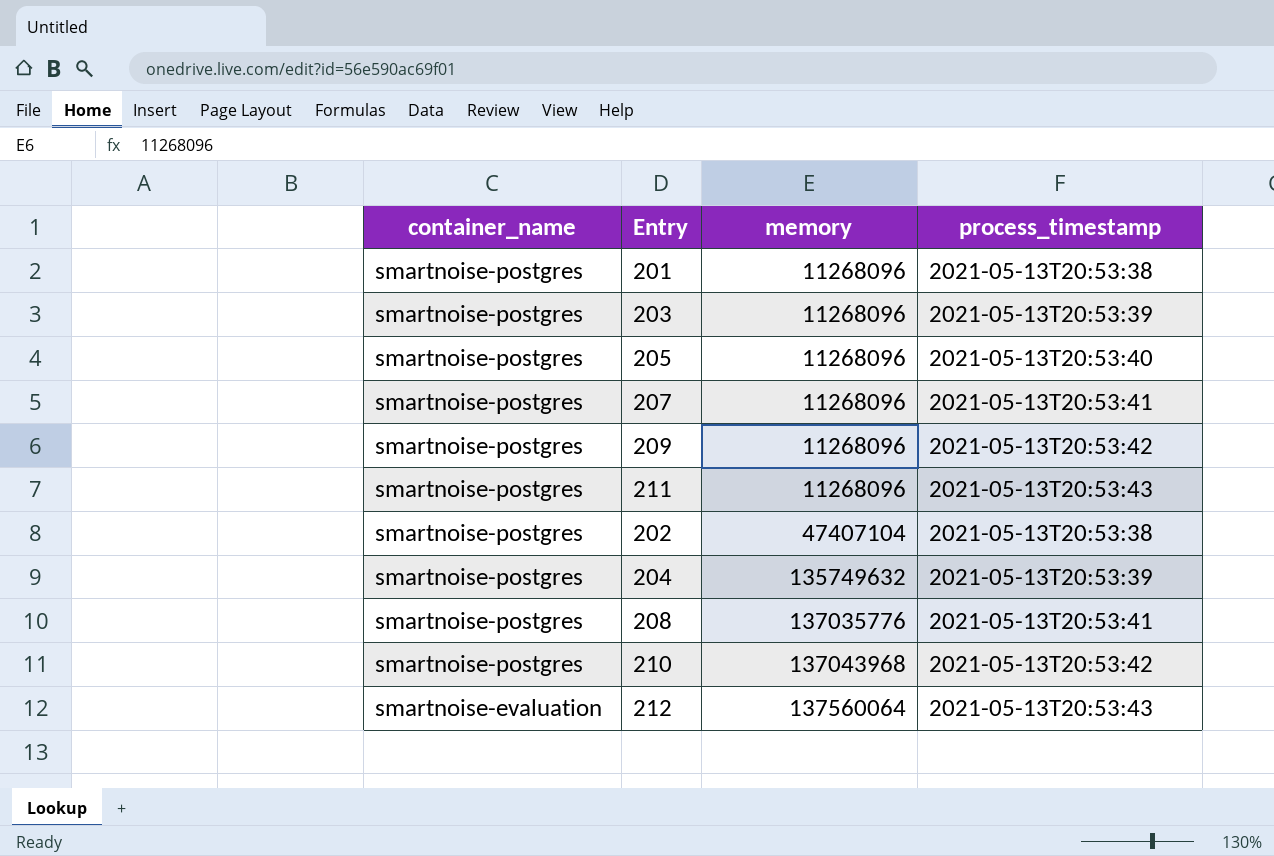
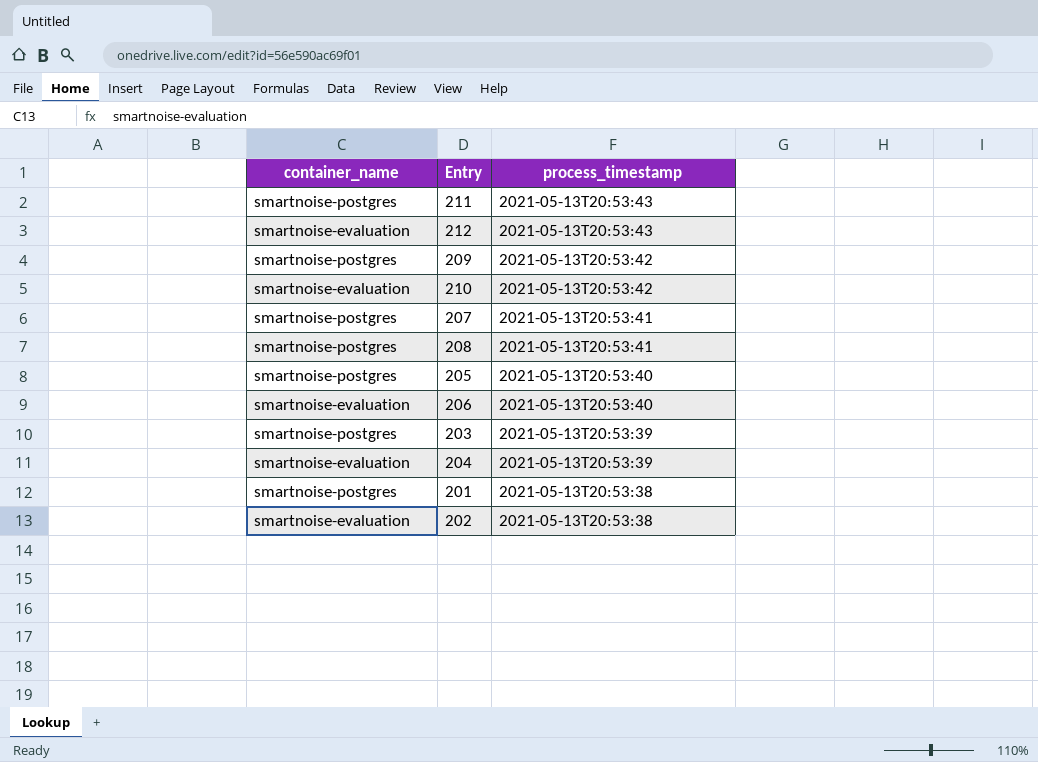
row order: container_name descending -> process_timestamp descending
column memory | position: 3 -> none
210 | container_name: smartnoise-postgres -> smartnoise-evaluation
row 206: none -> smartnoise-evaluation | 2021-05-13T20:53:40
204 | container_name: smartnoise-postgres -> smartnoise-evaluation
202 | container_name: smartnoise-postgres -> smartnoise-evaluation

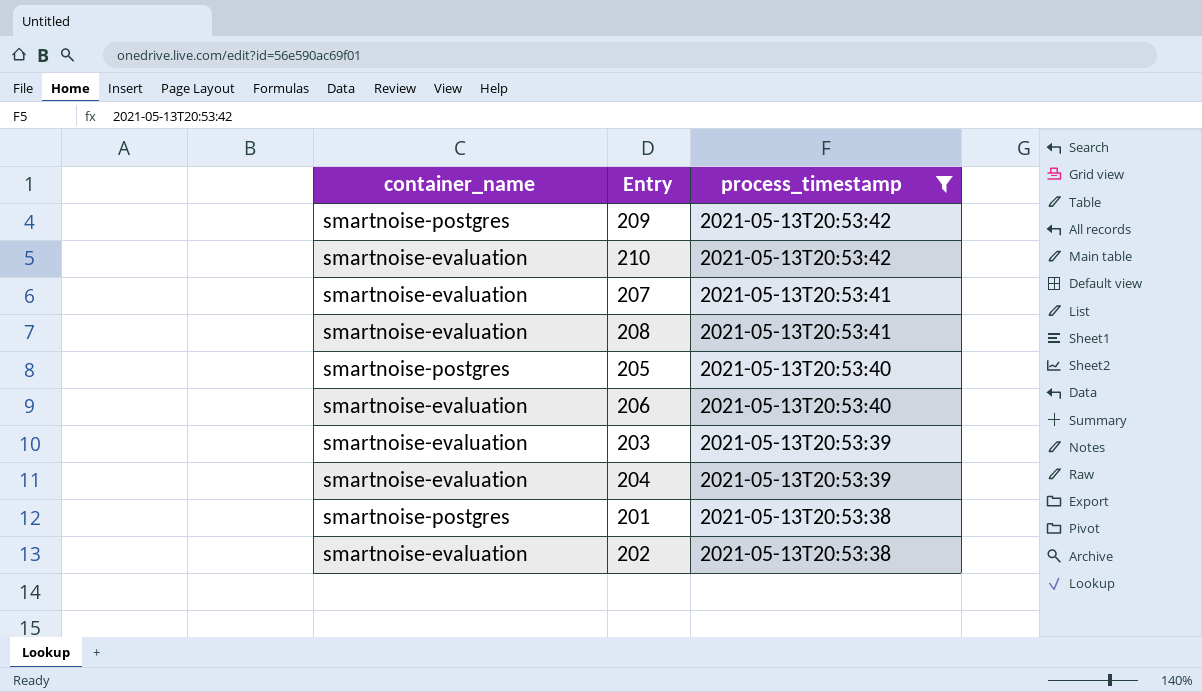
filter: none -> process_timestamp != 2021-05-13T20:53:43
207 | container_name: smartnoise-postgres -> smartnoise-evaluation
208 | container_name: smartnoise-postgres -> smartnoise-evaluation
203 | container_name: smartnoise-postgres -> smartnoise-evaluation

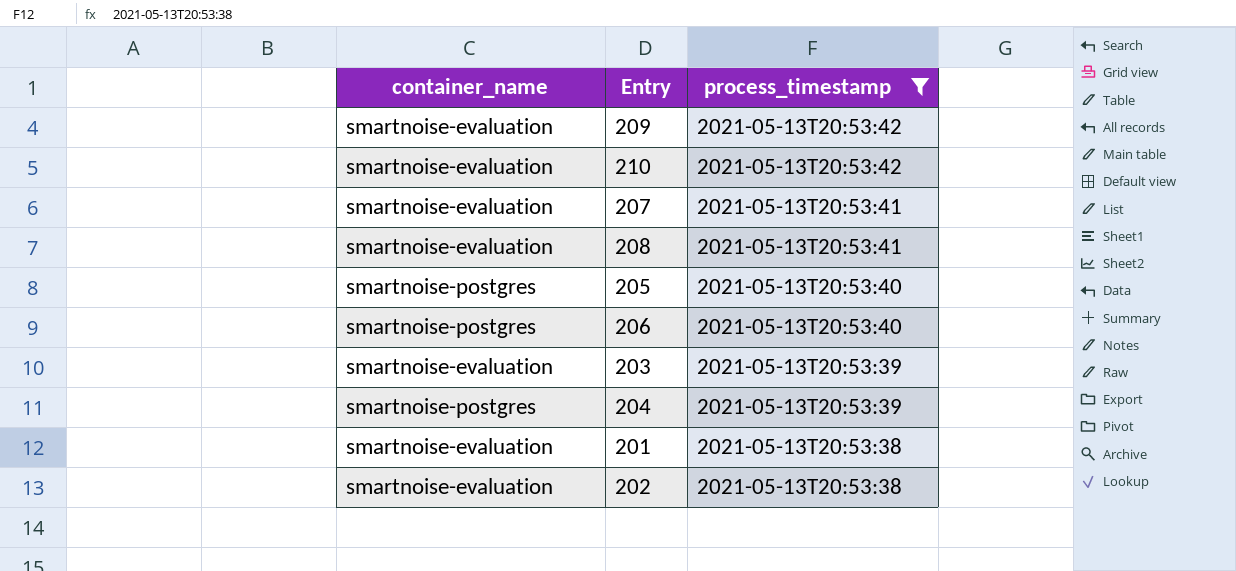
209 | container_name: smartnoise-postgres -> smartnoise-evaluation
206 | container_name: smartnoise-evaluation -> smartnoise-postgres
204 | container_name: smartnoise-evaluation -> smartnoise-postgres
201 | container_name: smartnoise-postgres -> smartnoise-evaluation

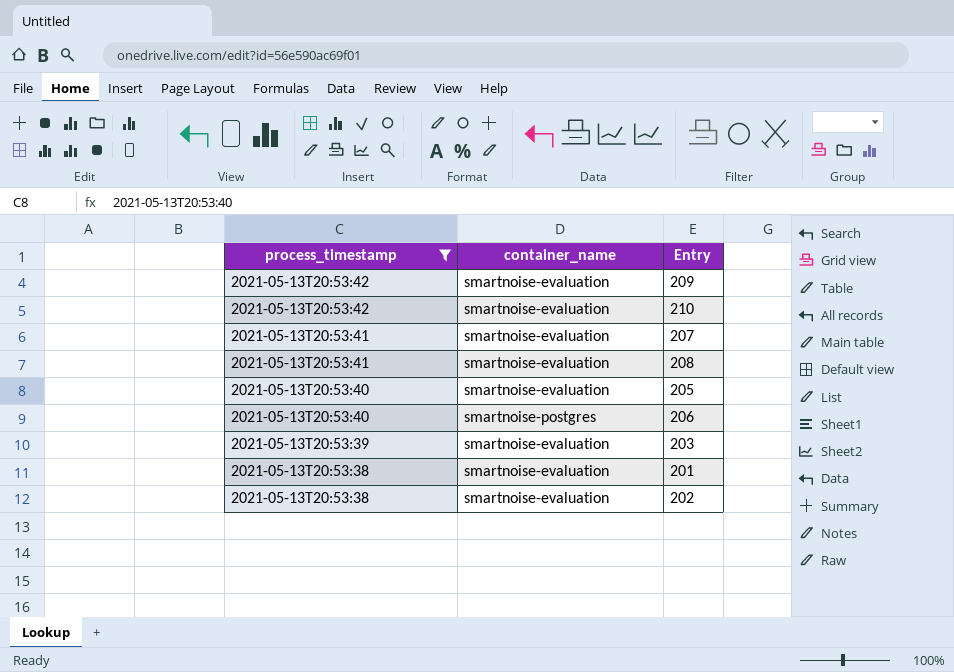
column process_timestamp | position: 3 -> 1
row 204: smartnoise-postgres | 2021-05-13T20:53:39 -> none
205 | container_name: smartnoise-postgres -> smartnoise-evaluation

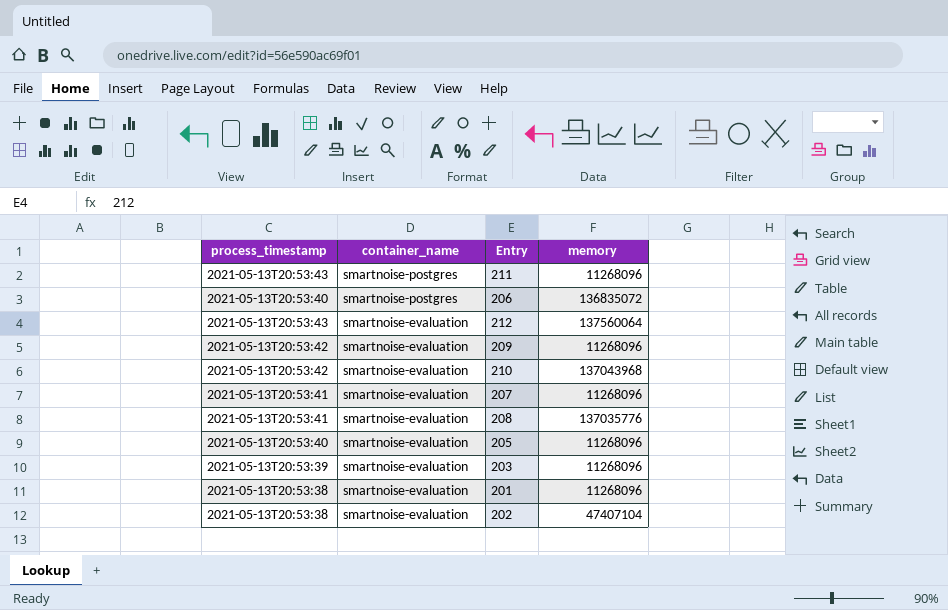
filter: process_timestamp != 2021-05-13T20:53:43 -> none
row order: process_timestamp descending -> container_name descending
column memory | position: none -> 4

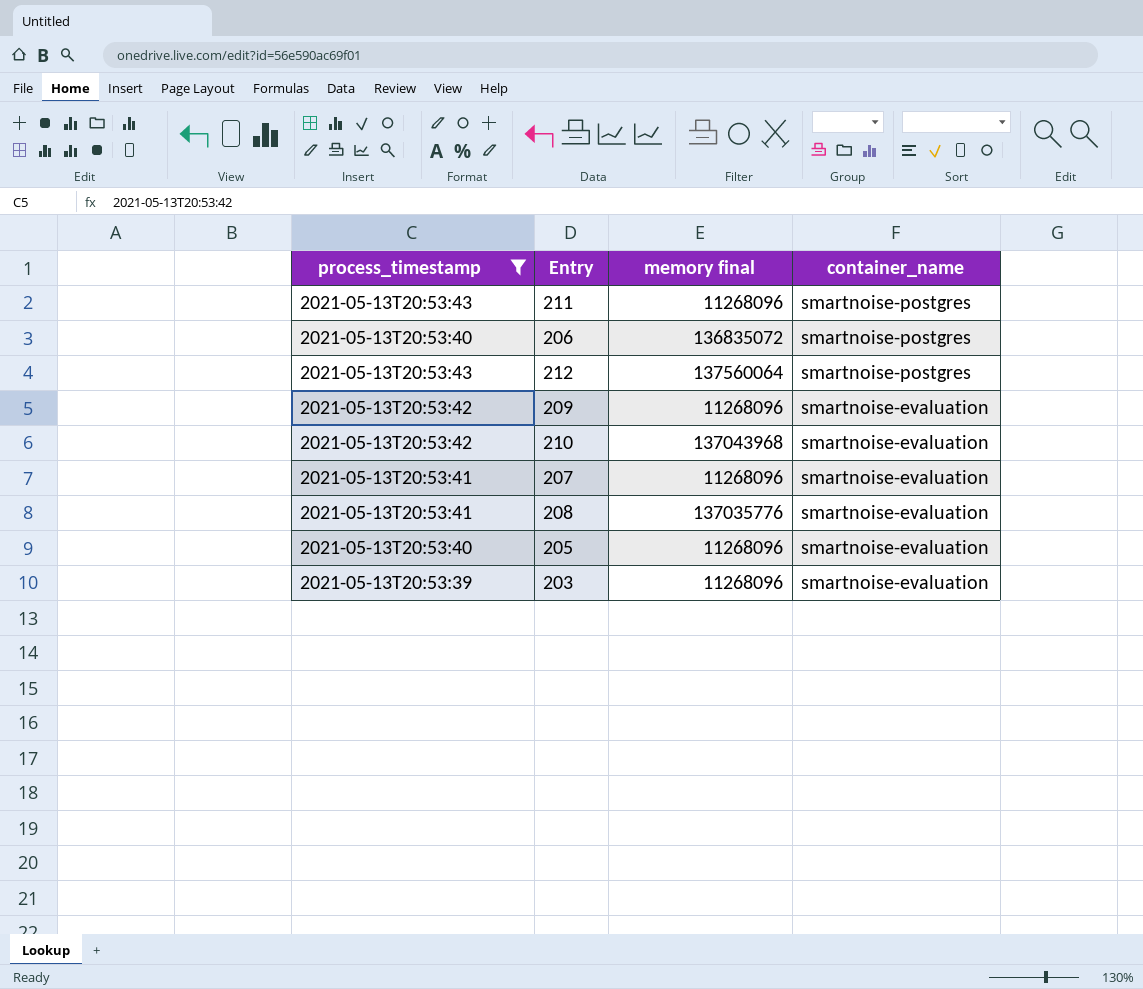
filter: none -> process_timestamp != 2021-05-13T20:53:38
column name: memory -> memory final
column container_name | position: 2 -> 4
212 | container_name: smartnoise-evaluation -> smartnoise-postgres

